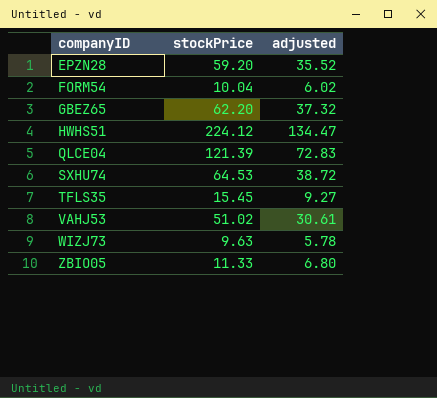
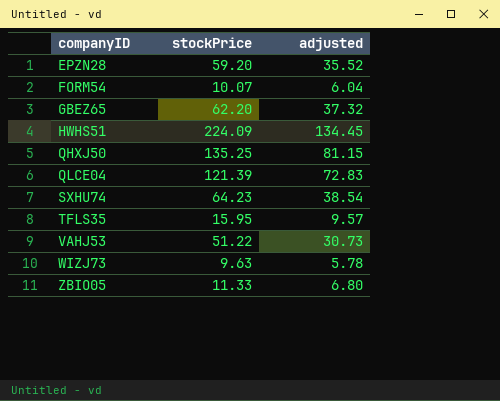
FORM54 | stockPrice: 10.04 -> 10.07
FORM54 | adjusted: 6.02 -> 6.04
HWHS51 | stockPrice: 224.12 -> 224.09
HWHS51 | adjusted: 134.47 -> 134.45
row QHXJ50: none -> 135.25 | 81.15
SXHU74 | stockPrice: 64.53 -> 64.23
SXHU74 | adjusted: 38.72 -> 38.54
TFLS35 | stockPrice: 15.45 -> 15.95
TFLS35 | adjusted: 9.27 -> 9.57
VAHJ53 | stockPrice: 51.02 -> 51.22
VAHJ53 | adjusted: 30.61 -> 30.73

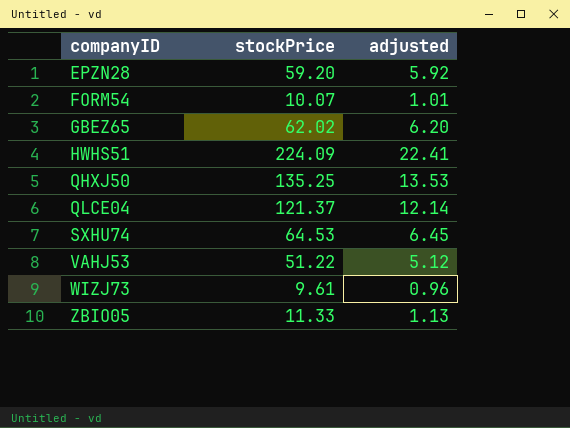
column adjusted | formula: [stockPrice] * 0.6 -> [stockPrice] * 0.1
row TFLS35: 15.95 | 9.57 -> none
GBEZ65 | stockPrice: 62.20 -> 62.02
QLCE04 | stockPrice: 121.39 -> 121.37
SXHU74 | stockPrice: 64.23 -> 64.53
WIZJ73 | stockPrice: 9.63 -> 9.61

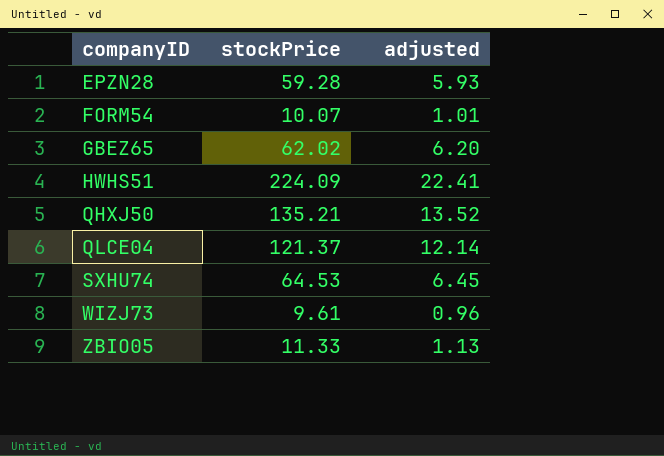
row VAHJ53: 51.22 | 5.12 -> none
EPZN28 | stockPrice: 59.20 -> 59.28
EPZN28 | adjusted: 5.92 -> 5.93
QHXJ50 | stockPrice: 135.25 -> 135.21
QHXJ50 | adjusted: 13.53 -> 13.52

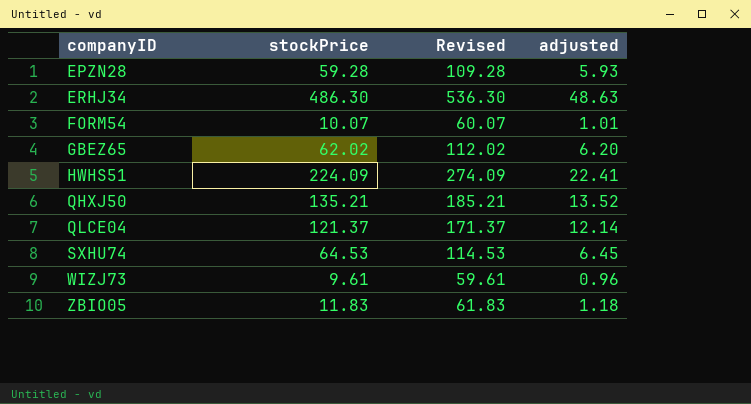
column Revised | formula: none -> [stockPrice] + 50
row ERHJ34: none -> 486.30 | 536.30 | 48.63
ZBIO05 | stockPrice: 11.33 -> 11.83
ZBIO05 | adjusted: 1.13 -> 1.18

